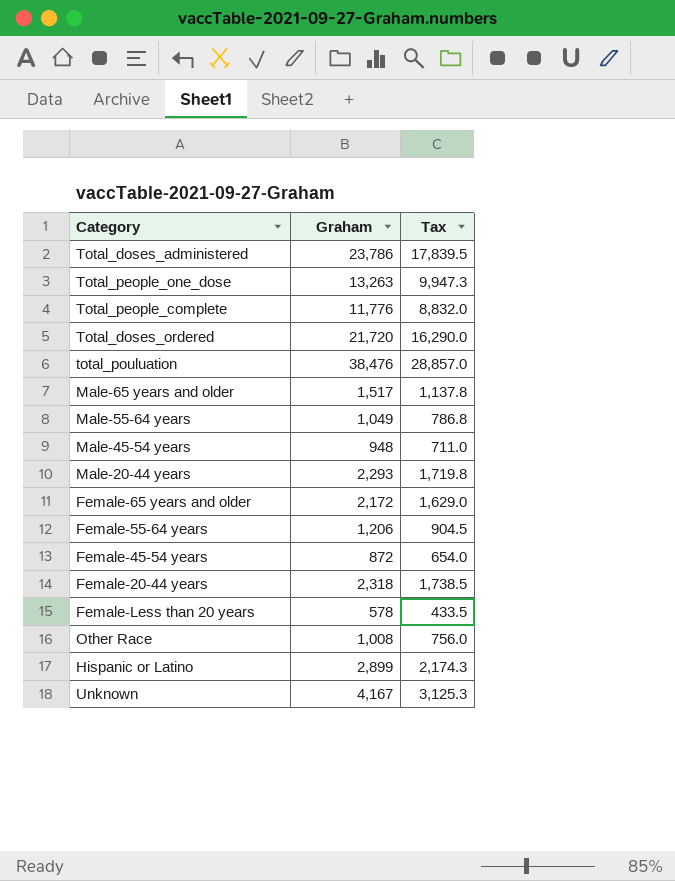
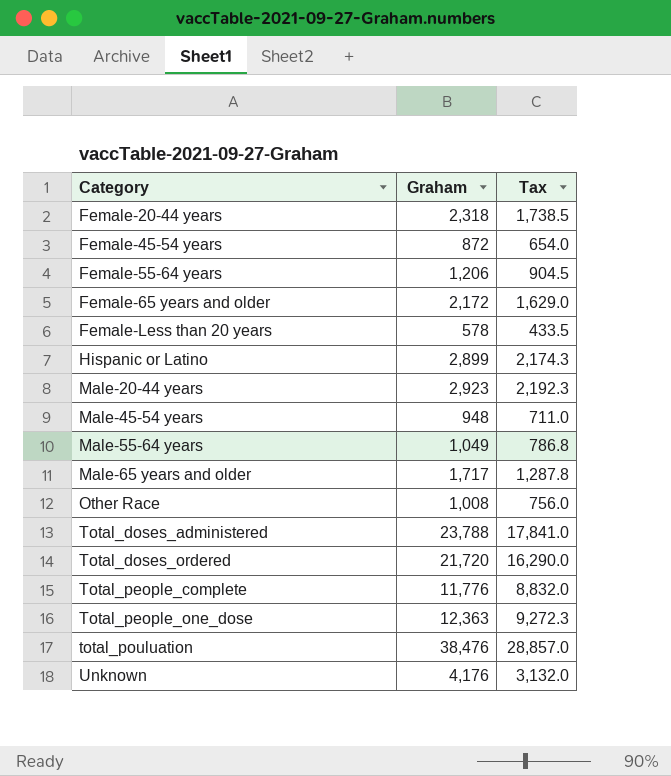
row order: none -> Category ascending
Male-20-44 years | Graham: 2,293 -> 2,923
Male-20-44 years | Tax: 1,719.8 -> 2,192.3
Male-65 years and older | Graham: 1,517 -> 1,717
Male-65 years and older | Tax: 1,137.8 -> 1,287.8
Total_doses_administered | Graham: 23,786 -> 23,788
Total_doses_administered | Tax: 17,839.5 -> 17,841.0
Total_people_one_dose | Graham: 13,263 -> 12,363
Total_people_one_dose | Tax: 9,947.3 -> 9,272.3
Unknown | Graham: 4,167 -> 4,176
Unknown | Tax: 3,125.3 -> 3,132.0

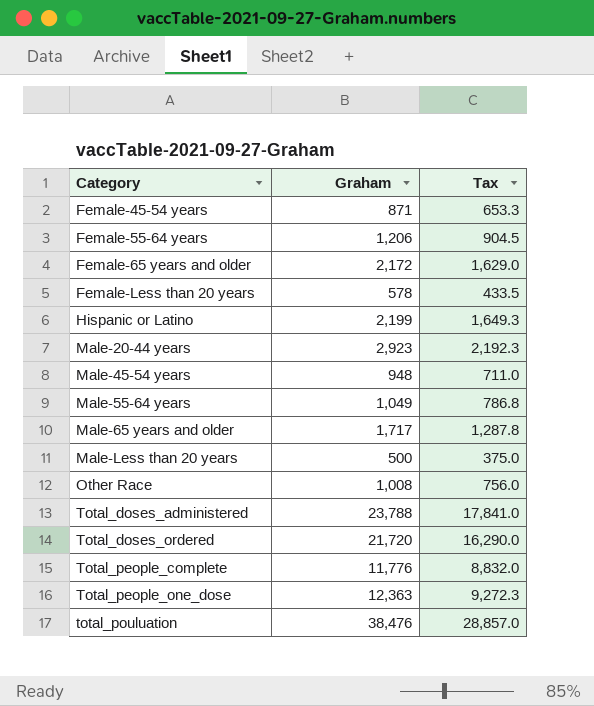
row Female-20-44 years: 2,318 | 1,738.5 -> none
row Unknown: 4,176 | 3,132.0 -> none
Female-45-54 years | Graham: 872 -> 871
Female-45-54 years | Tax: 654.0 -> 653.3
Hispanic or Latino | Graham: 2,899 -> 2,199
Hispanic or Latino | Tax: 2,174.3 -> 1,649.3
row Male-Less than 20 years: none -> 500 | 375.0

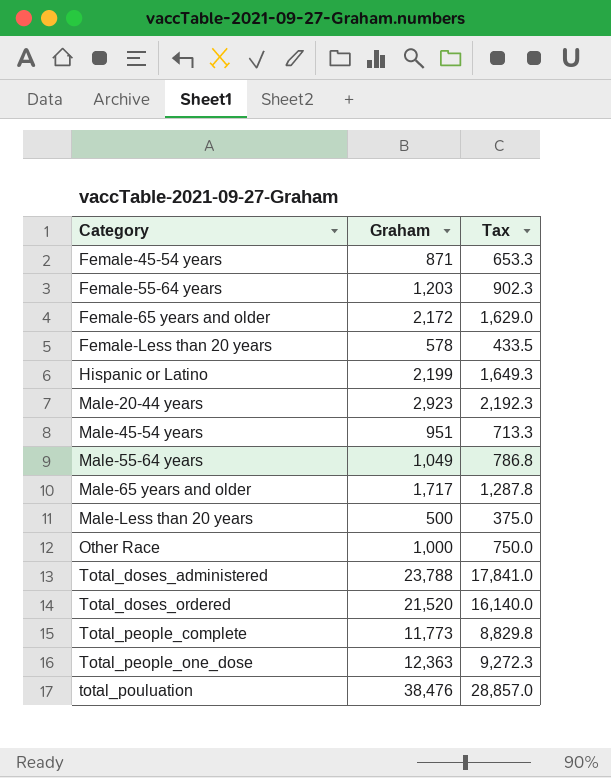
Female-55-64 years | Graham: 1,206 -> 1,203
Female-55-64 years | Tax: 904.5 -> 902.3
Male-45-54 years | Graham: 948 -> 951
Male-45-54 years | Tax: 711.0 -> 713.3
Other Race | Graham: 1,008 -> 1,000
Other Race | Tax: 756.0 -> 750.0
Total_doses_ordered | Graham: 21,720 -> 21,520
Total_doses_ordered | Tax: 16,290.0 -> 16,140.0
Total_people_complete | Graham: 11,776 -> 11,773
Total_people_complete | Tax: 8,832.0 -> 8,829.8

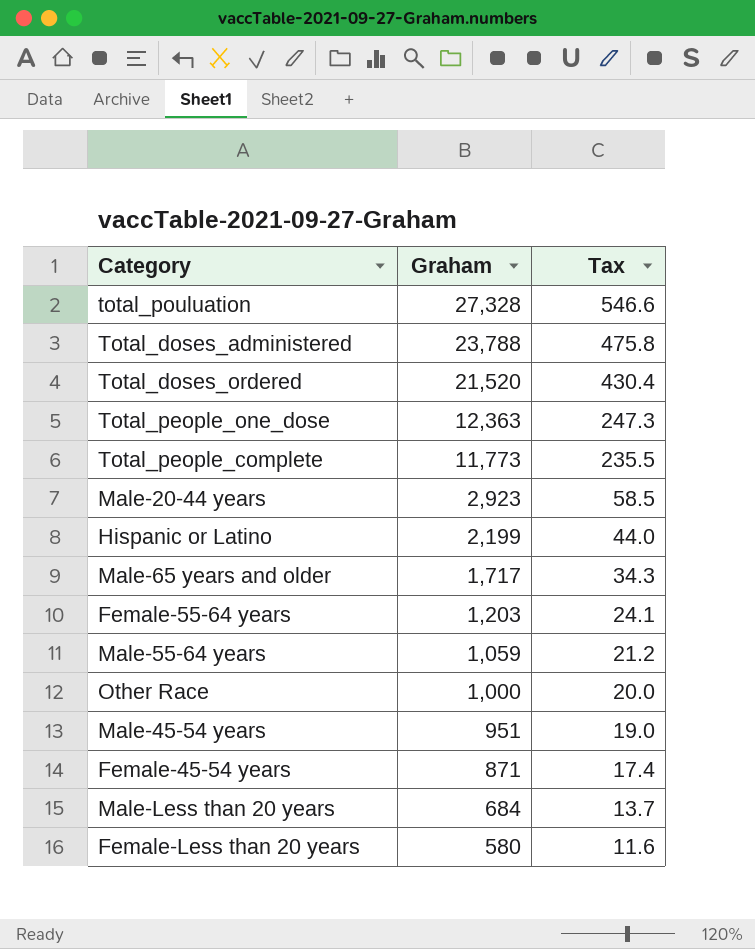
row order: Category ascending -> Graham descending
column Tax | formula: [Graham] * 0.75 -> [Graham] * 0.02
row Female-65 years and older: 2,172 | 1,629.0 -> none
total_pouluation | Graham: 38,476 -> 27,328
Male-55-64 years | Graham: 1,049 -> 1,059
Male-Less than 20 years | Graham: 500 -> 684
Female-Less than 20 years | Graham: 578 -> 580

